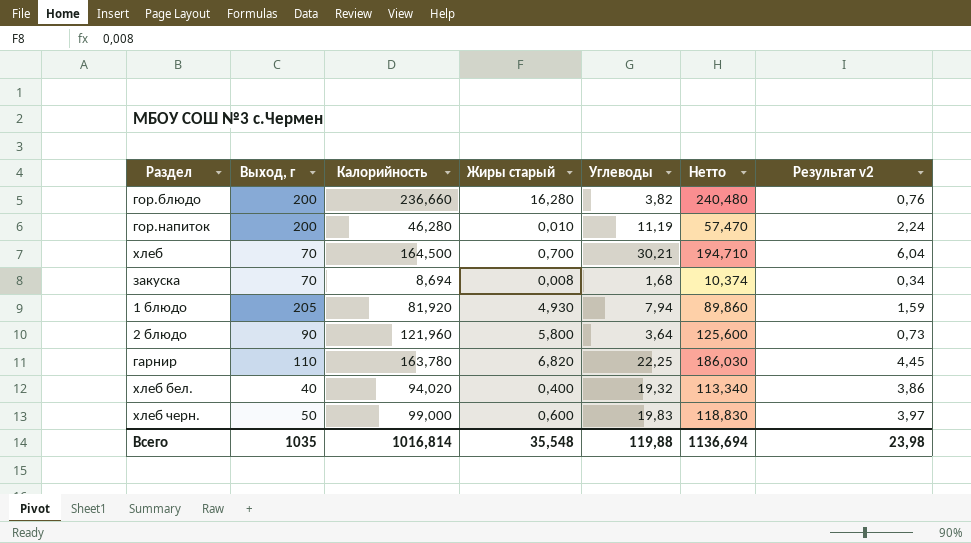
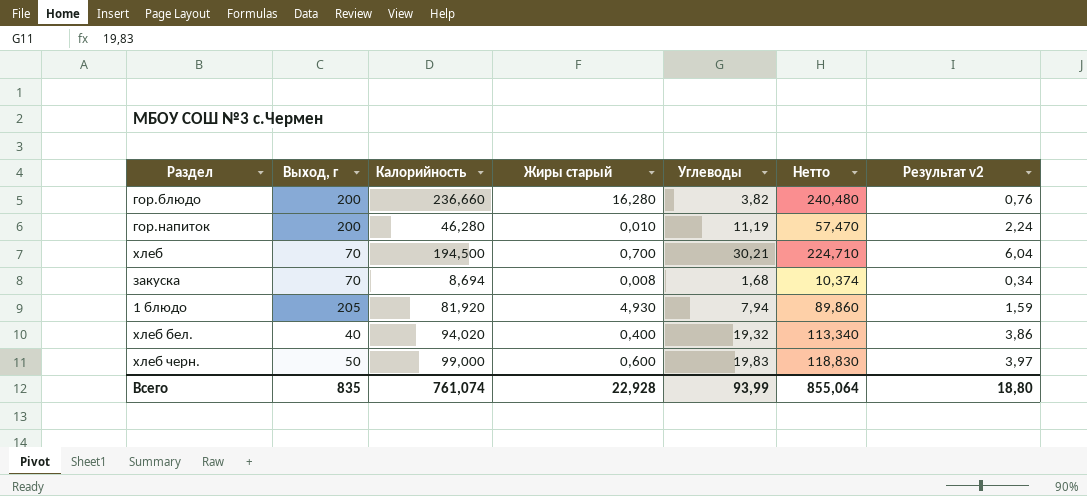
row 2 блюдо: 90 | 121,960 | 5,800 | 3,64 | 125,600 | 0,73 -> none
row гарнир: 110 | 163,780 | 6,820 | 22,25 | 186,030 | 4,45 -> none
хлеб | Калорийность: 164,500 -> 194,500
хлеб | Нетто: 194,710 -> 224,710
Всего | Выход, г: 1035 -> 835
Всего | Калорийность: 1016,814 -> 761,074
Всего | Жиры старый: 35,548 -> 22,928
Всего | Углеводы: 119,88 -> 93,99
Всего | Нетто: 1136,694 -> 855,064
Всего | Результат v2: 23,98 -> 18,80

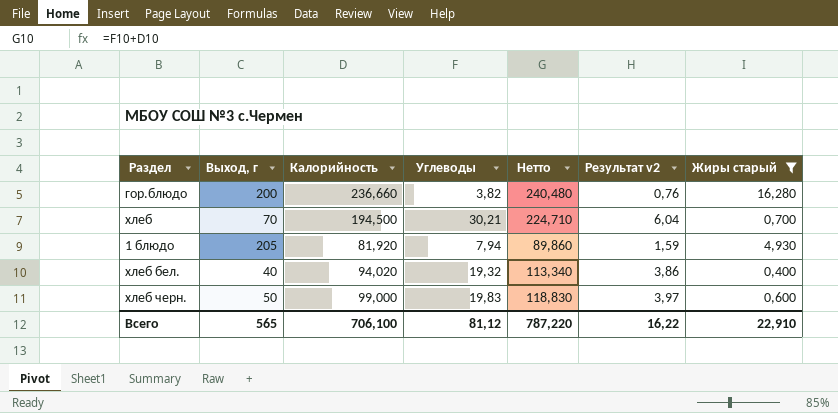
filter: none -> Жиры старый >= 0,400
column Жиры старый | position: 4 -> 7
Всего | Выход, г: 835 -> 565
Всего | Калорийность: 761,074 -> 706,100
Всего | Углеводы: 93,99 -> 81,12
Всего | Нетто: 855,064 -> 787,220
Всего | Результат v2: 18,80 -> 16,22
Всего | Жиры старый: 22,928 -> 22,910

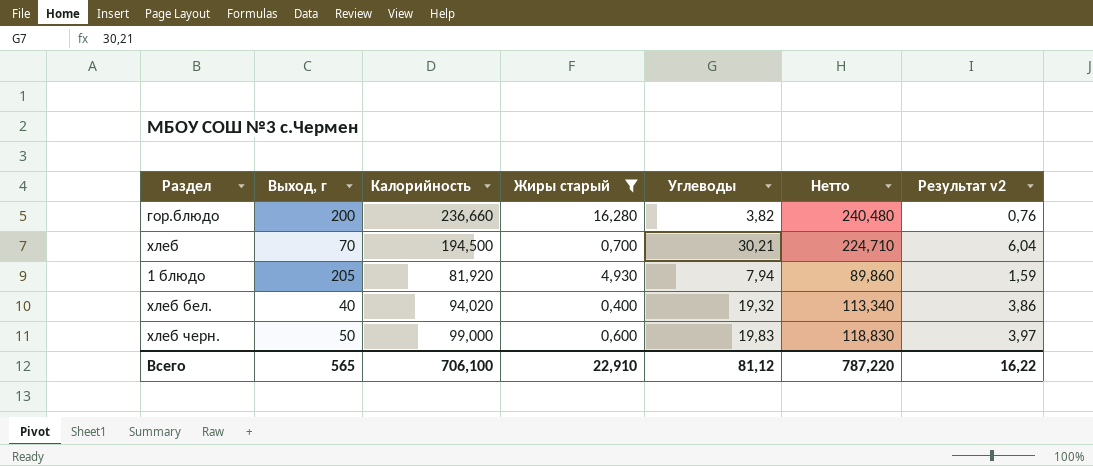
column Жиры старый | position: 7 -> 4

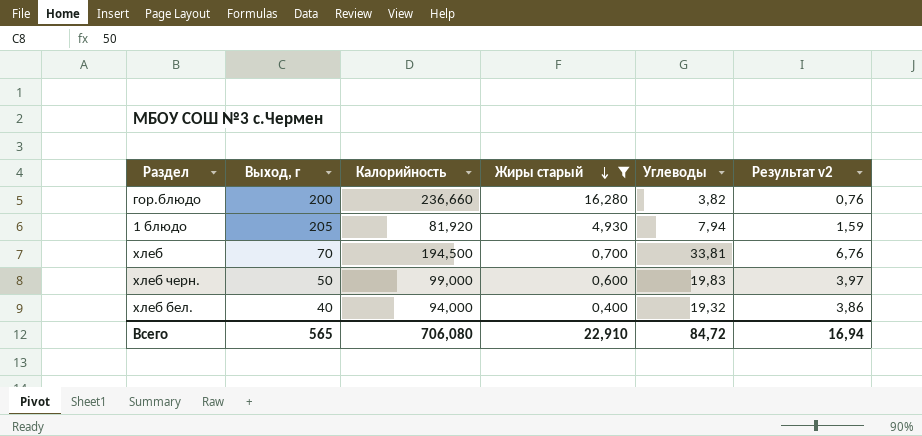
row order: none -> Жиры старый descending
column Нетто | formula: [Калорийность] + [Углеводы] -> none
хлеб | Углеводы: 30,21 -> 33,81
хлеб | Результат v2: 6,04 -> 6,76
хлеб бел. | Калорийность: 94,020 -> 94,000
Всего | Калорийность: 706,100 -> 706,080
Всего | Углеводы: 81,12 -> 84,72
Всего | Результат v2: 16,22 -> 16,94

